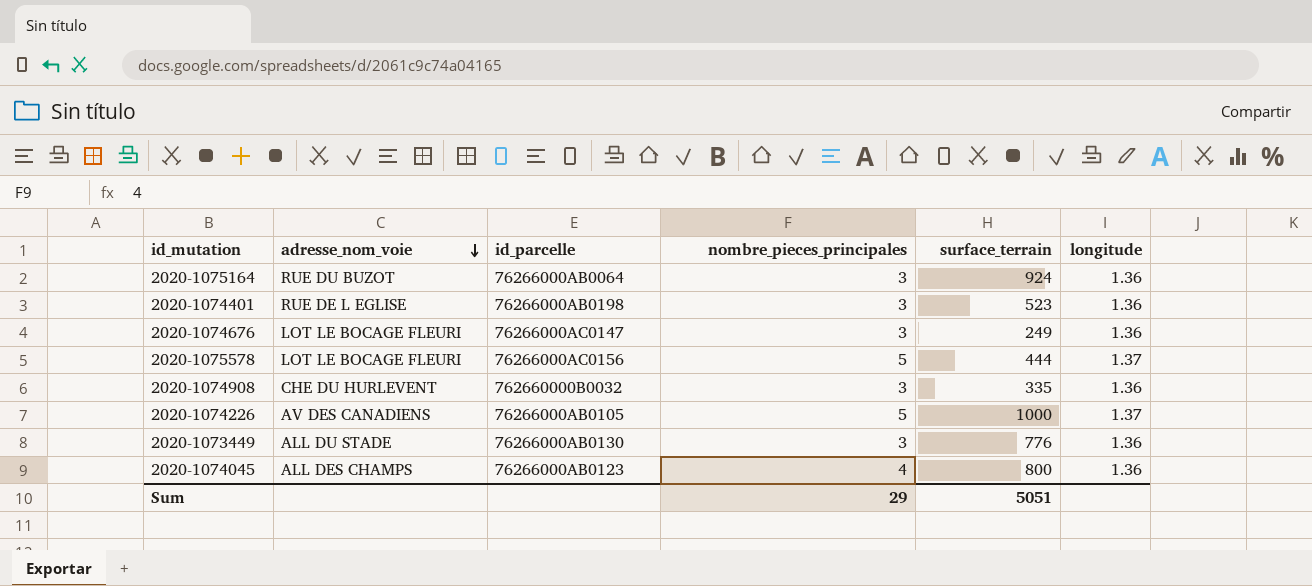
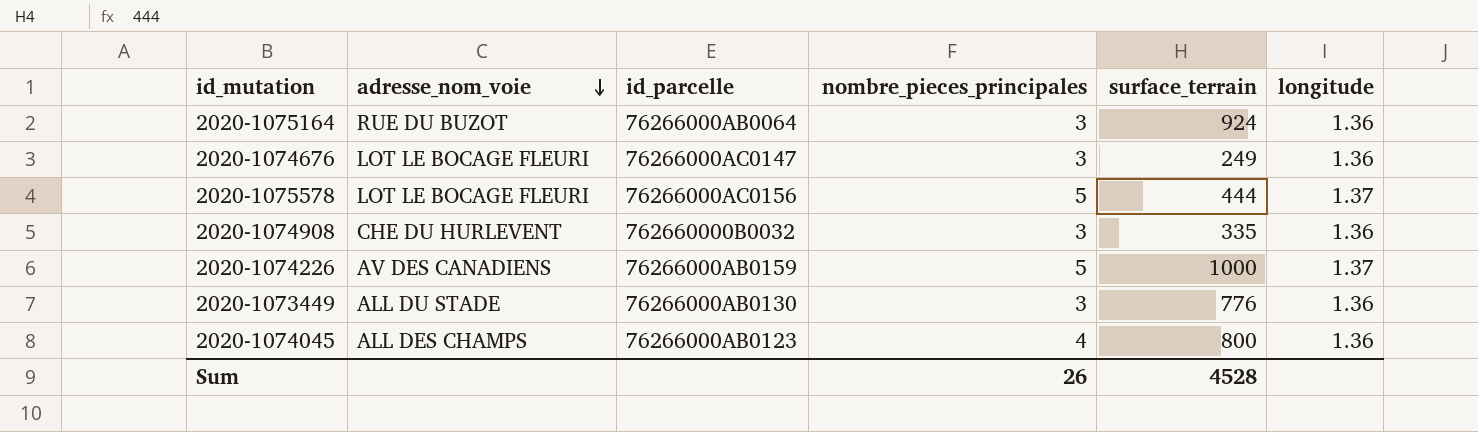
row 2020-1074401: RUE DE L EGLISE | 76266000AB0198 | 3 | 523 | 1.36 -> none
2020-1074226 | id_parcelle: 76266000AB0105 -> 76266000AB0159
Sum | nombre_pieces_principales: 29 -> 26
Sum | surface_terrain: 5051 -> 4528

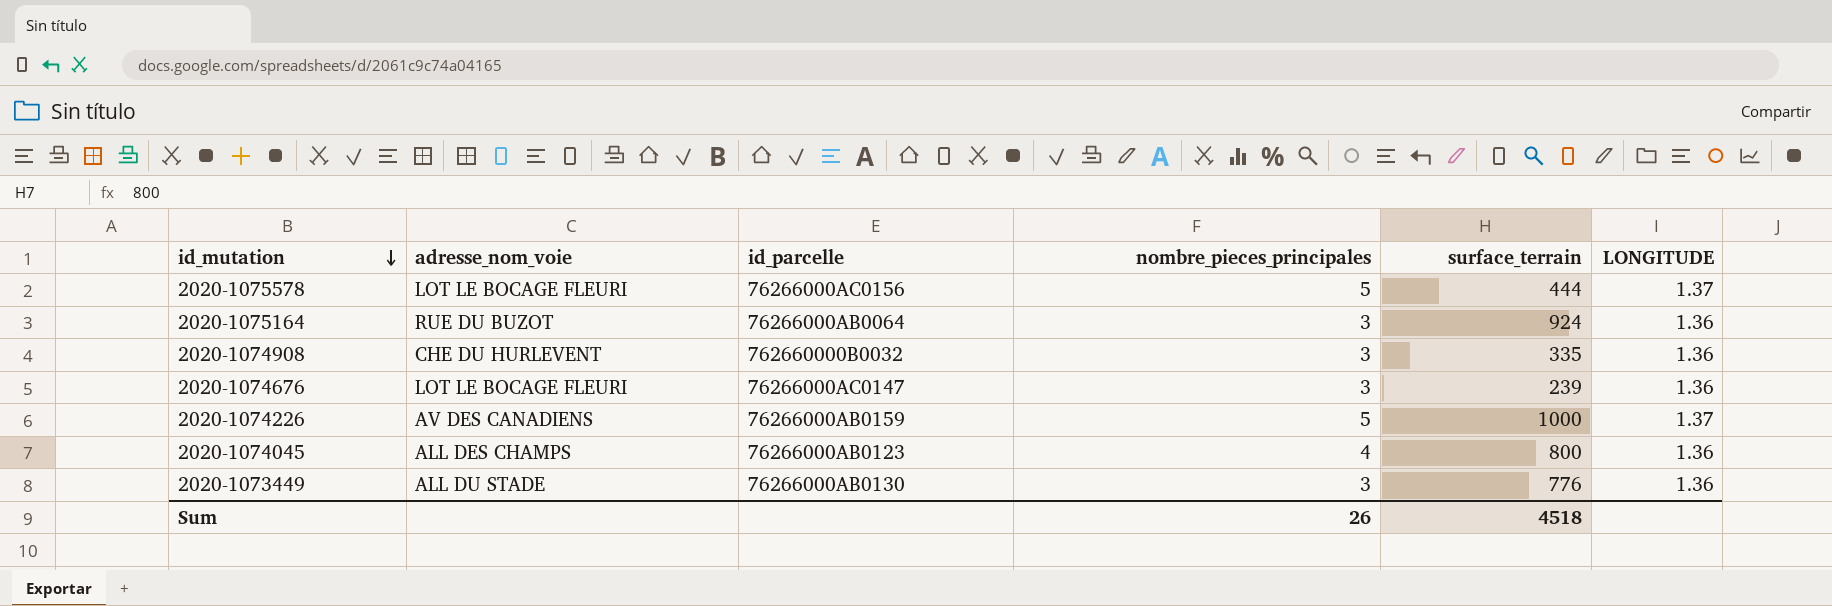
row order: adresse_nom_voie descending -> id_mutation descending
column name: longitude -> LONGITUDE
2020-1074676 | surface_terrain: 249 -> 239
Sum | surface_terrain: 4528 -> 4518

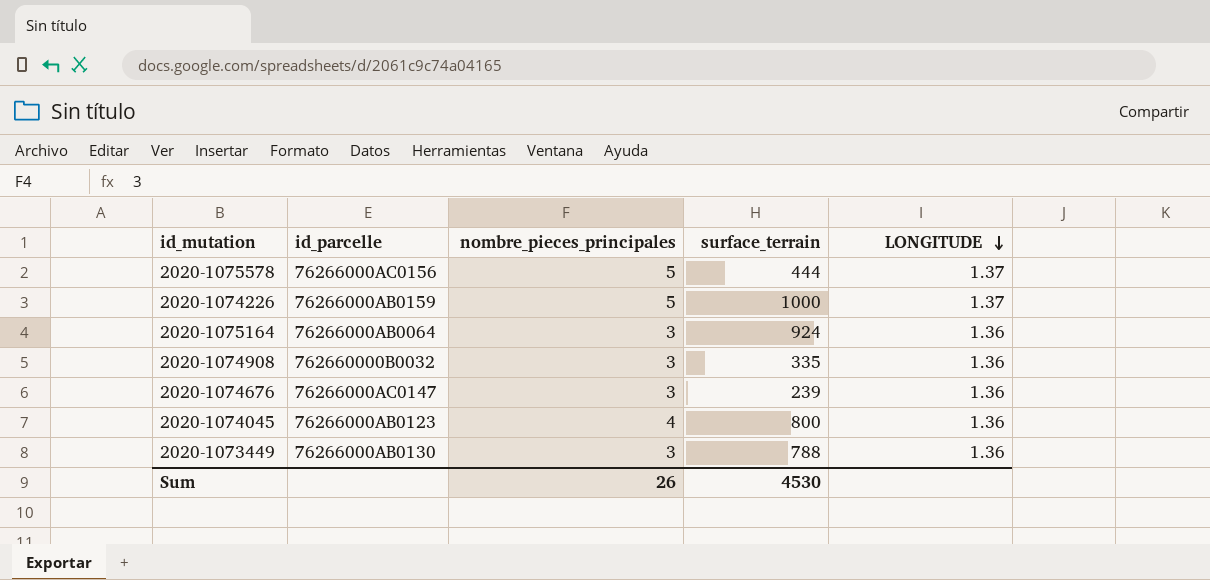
row order: id_mutation descending -> LONGITUDE descending
column adresse_nom_voie | position: 2 -> none
2020-1073449 | surface_terrain: 776 -> 788
Sum | surface_terrain: 4518 -> 4530

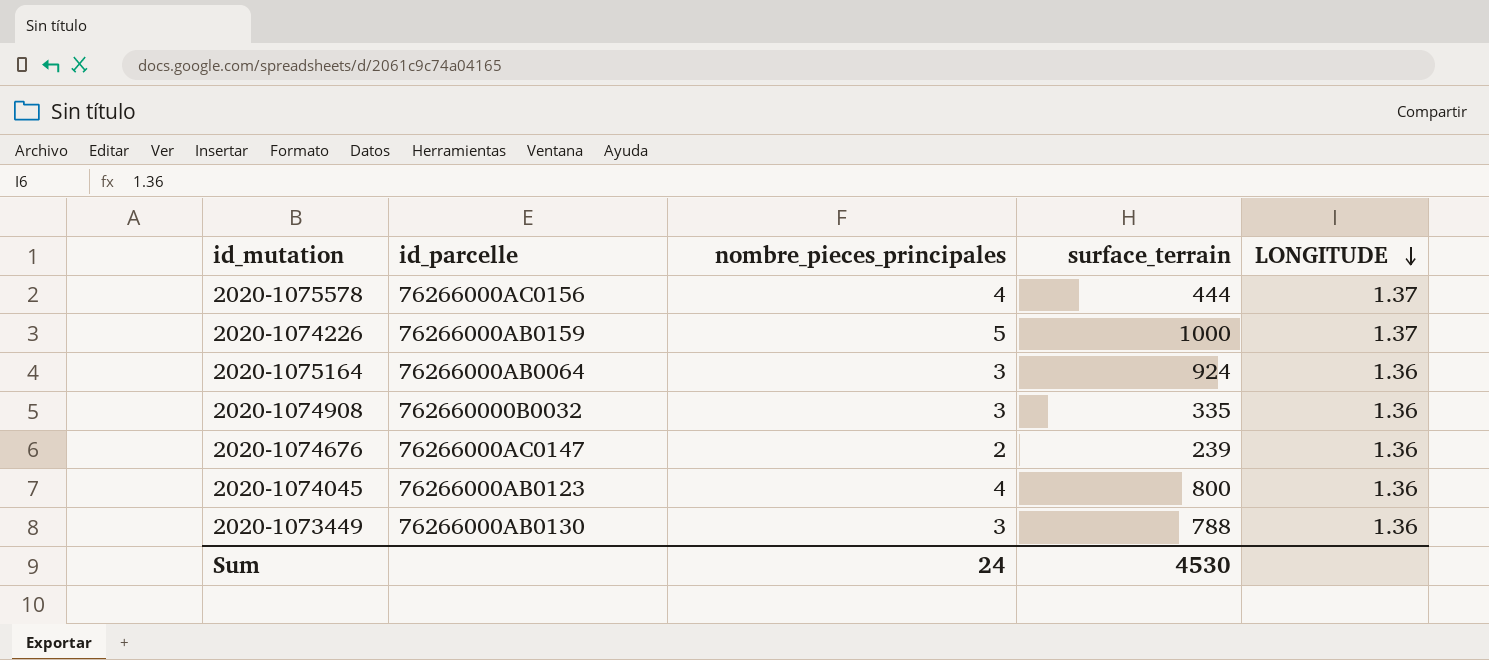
2020-1075578 | nombre_pieces_principales: 5 -> 4
2020-1074676 | nombre_pieces_principales: 3 -> 2
Sum | nombre_pieces_principales: 26 -> 24

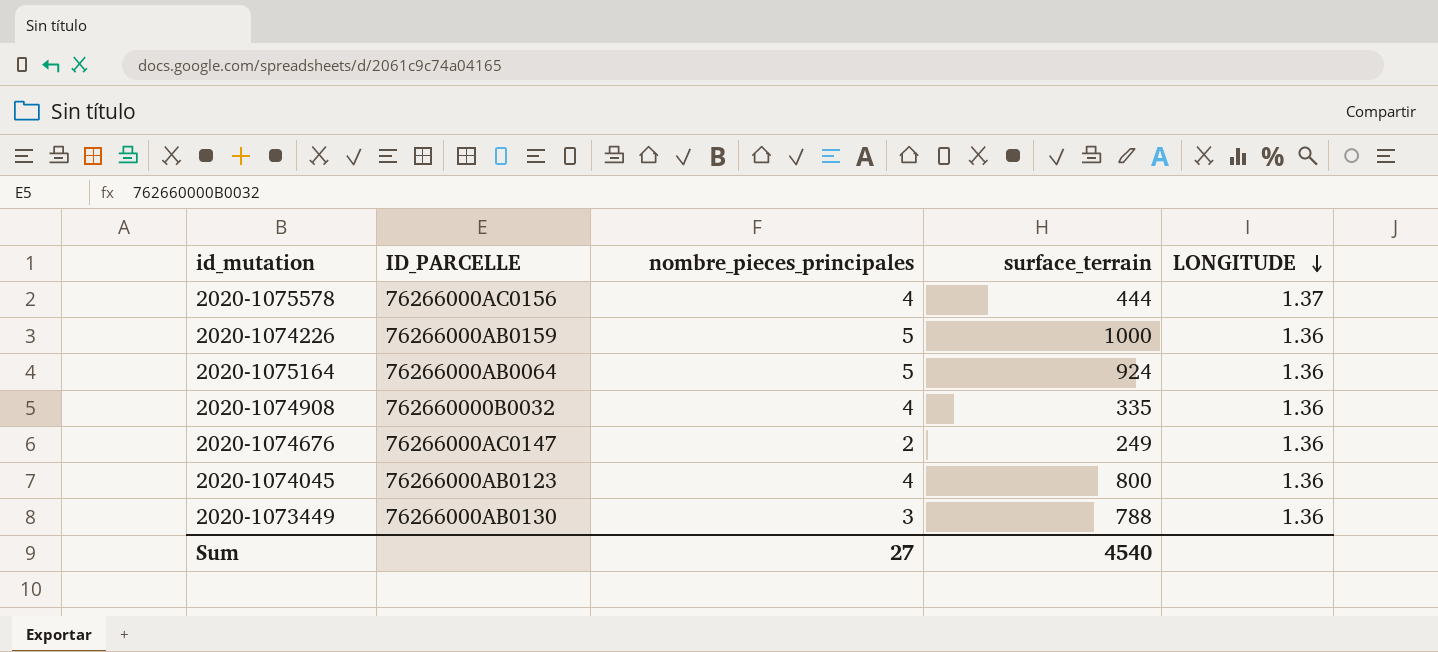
column name: id_parcelle -> ID_PARCELLE
2020-1074226 | LONGITUDE: 1.37 -> 1.36
2020-1075164 | nombre_pieces_principales: 3 -> 5
2020-1074908 | nombre_pieces_principales: 3 -> 4
2020-1074676 | surface_terrain: 239 -> 249
Sum | nombre_pieces_principales: 24 -> 27
Sum | surface_terrain: 4530 -> 4540

